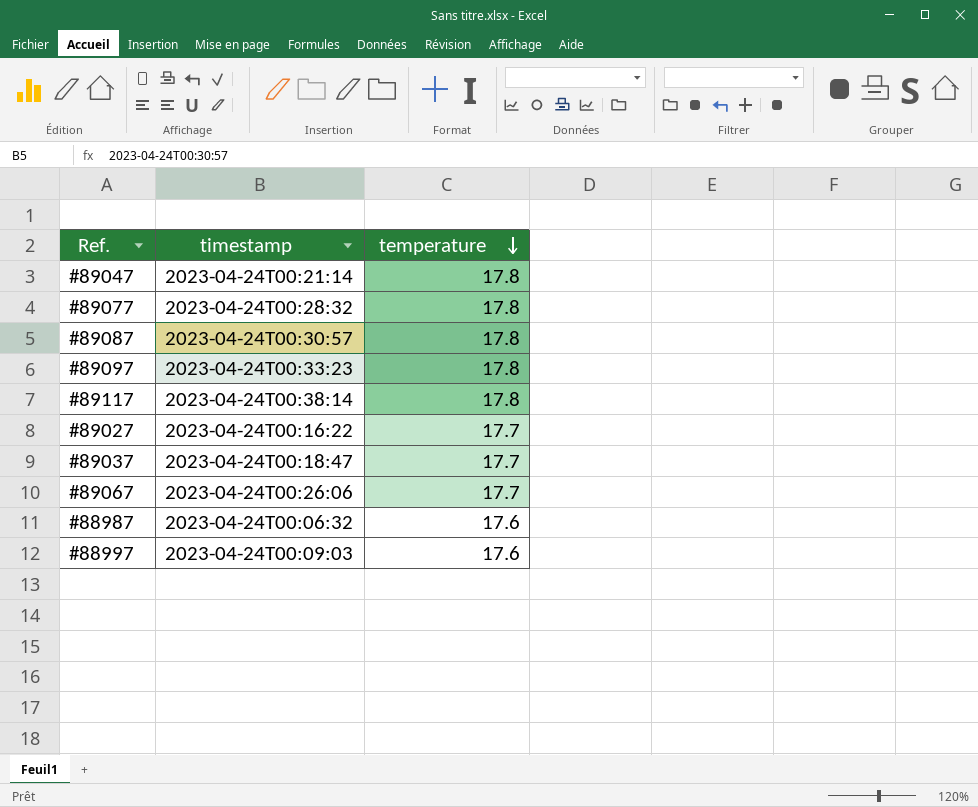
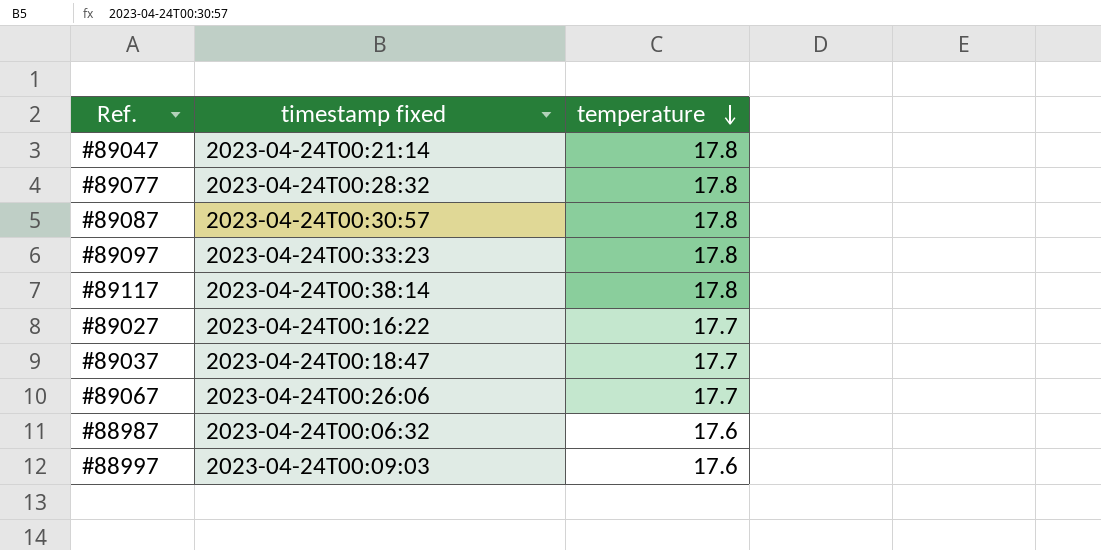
column name: timestamp -> timestamp fixed

